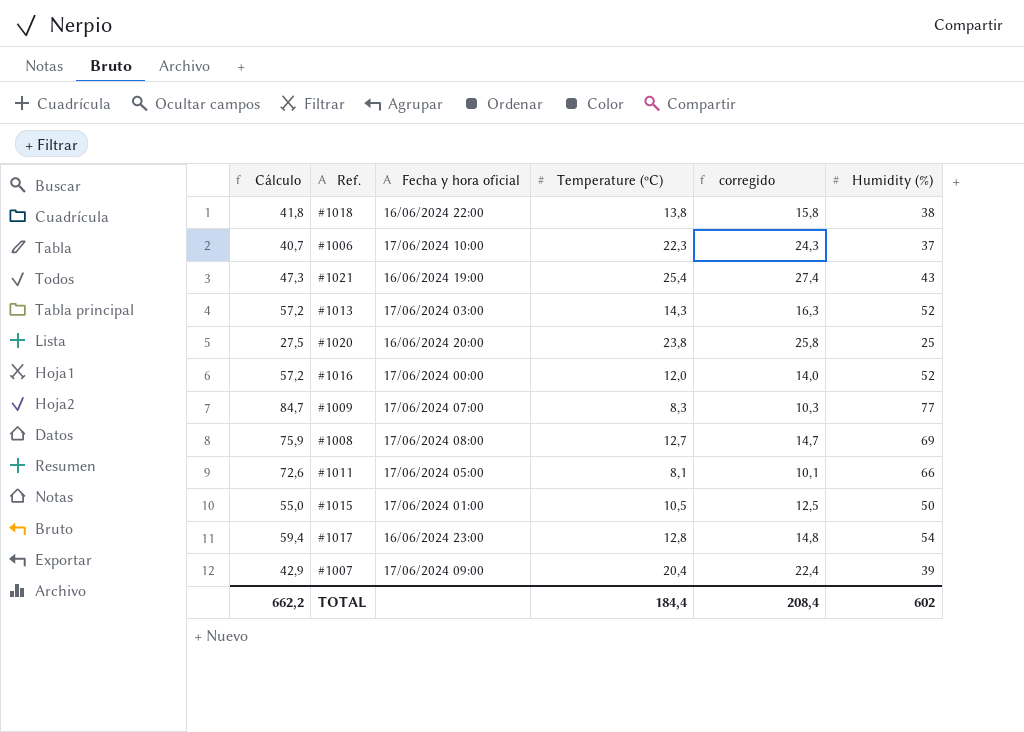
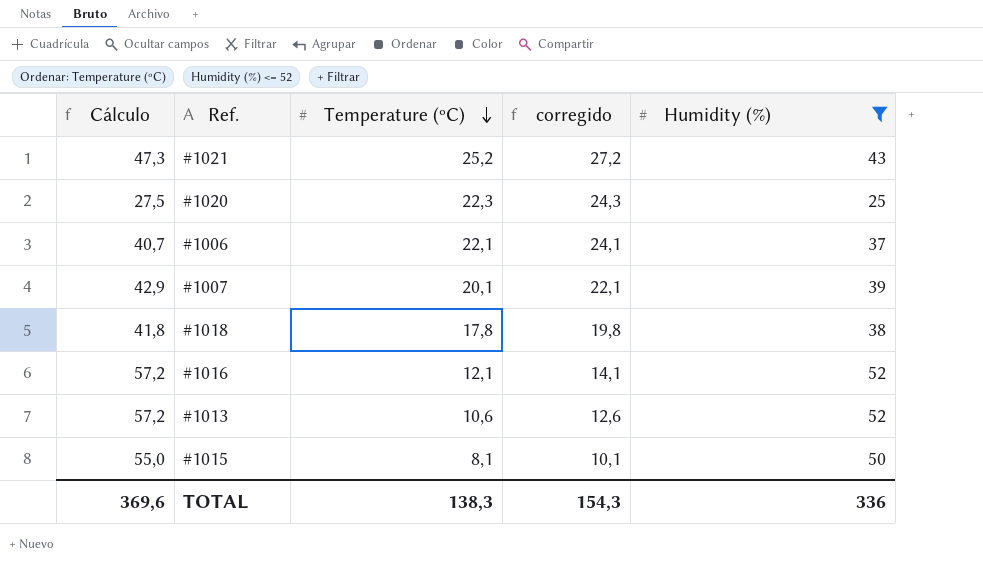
filter: none -> Humidity (%) <= 52
row order: none -> Temperature (ºC) descending
column Fecha y hora oficial | position: 3 -> none
#1021 | Temperature (ºC): 25,4 -> 25,2
#1021 | corregido: 27,4 -> 27,2
#1020 | Temperature (ºC): 23,8 -> 22,3
#1020 | corregido: 25,8 -> 24,3
#1006 | Temperature (ºC): 22,3 -> 22,1
#1006 | corregido: 24,3 -> 24,1
#1007 | Temperature (ºC): 20,4 -> 20,1
#1007 | corregido: 22,4 -> 22,1
#1018 | Temperature (ºC): 13,8 -> 17,8
#1018 | corregido: 15,8 -> 19,8
#1016 | Temperature (ºC): 12,0 -> 12,1
#1016 | corregido: 14,0 -> 14,1
#1013 | Temperature (ºC): 14,3 -> 10,6
#1013 | corregido: 16,3 -> 12,6
#1015 | Temperature (ºC): 10,5 -> 8,1
#1015 | corregido: 12,5 -> 10,1
TOTAL | Cálculo: 662,2 -> 369,6
TOTAL | Temperature (ºC): 184,4 -> 138,3
TOTAL | corregido: 208,4 -> 154,3
TOTAL | Humidity (%): 602 -> 336

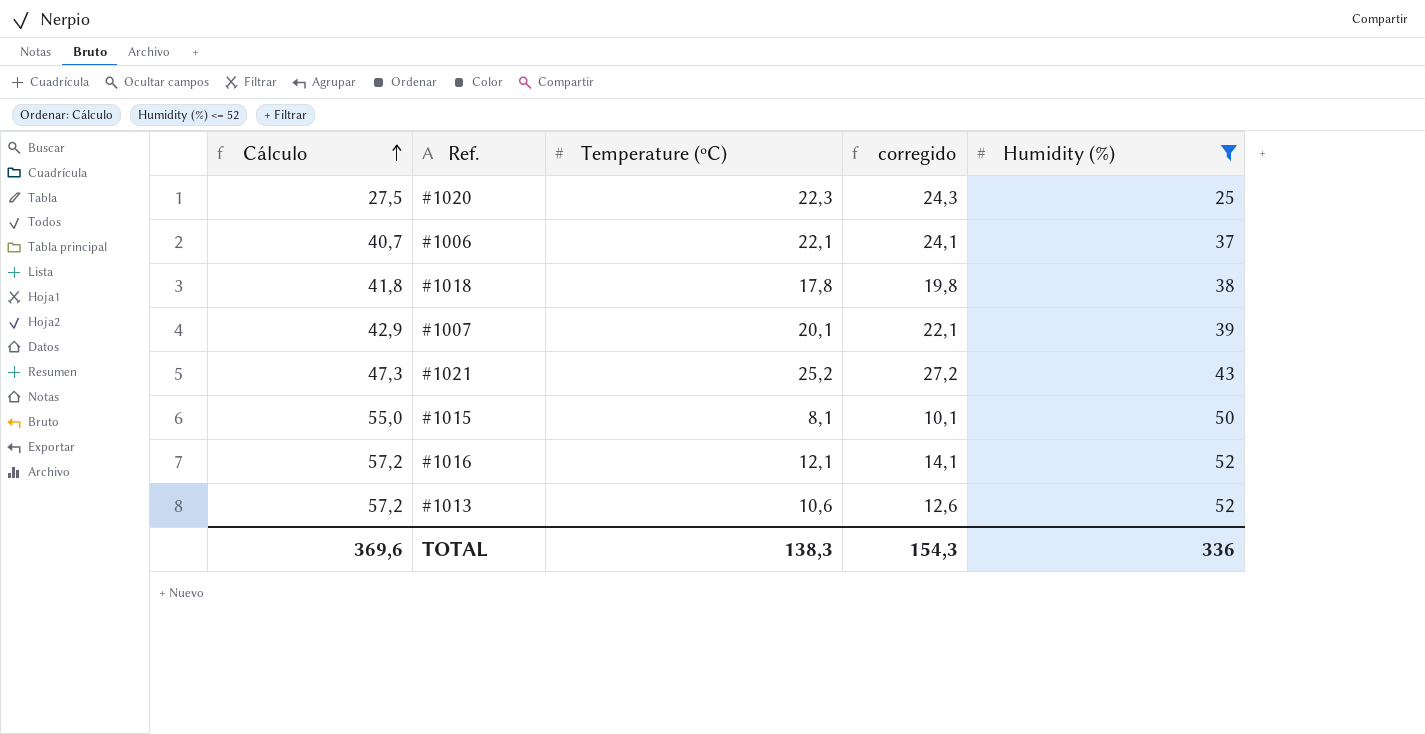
row order: Temperature (ºC) descending -> Cálculo ascending

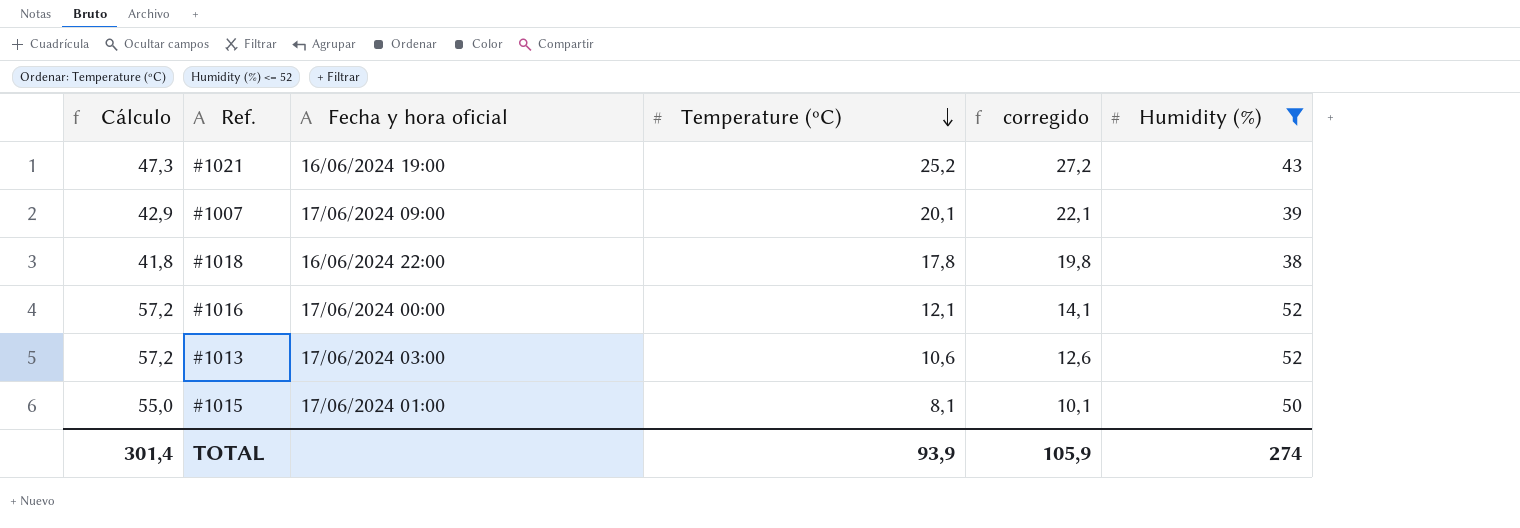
row order: Cálculo ascending -> Temperature (ºC) descending
column Fecha y hora oficial | position: none -> 3
row #1020: 27,5 | 22,3 | 24,3 | 25 -> none
row #1006: 40,7 | 22,1 | 24,1 | 37 -> none
TOTAL | Cálculo: 369,6 -> 301,4
TOTAL | Temperature (ºC): 138,3 -> 93,9
TOTAL | corregido: 154,3 -> 105,9
TOTAL | Humidity (%): 336 -> 274

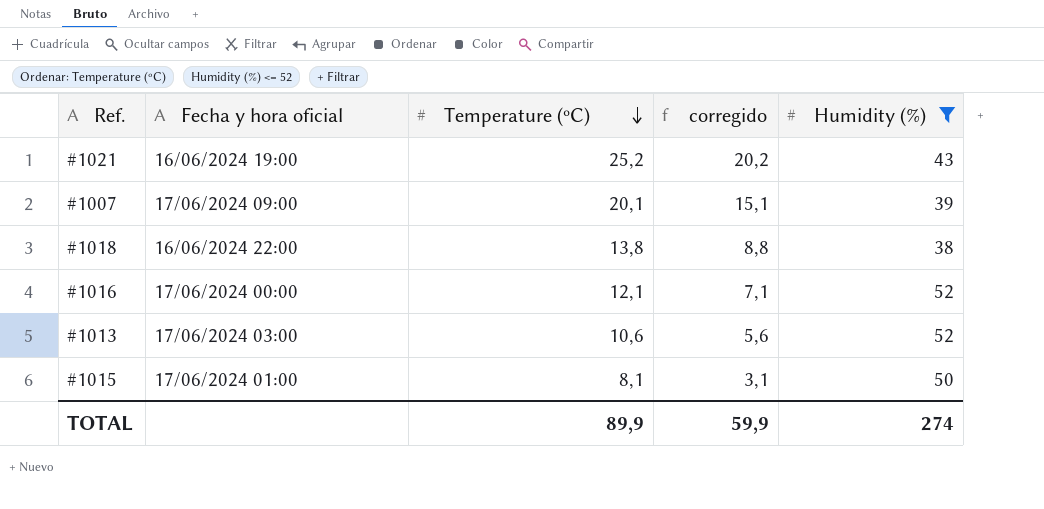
column Cálculo | formula: [Humidity (%)] * 1,1 -> none
column corregido | formula: [Temperature (ºC)] + 2 -> [Temperature (ºC)] - 5
#1018 | Temperature (ºC): 17,8 -> 13,8
TOTAL | Temperature (ºC): 93,9 -> 89,9
TOTAL | corregido: 105,9 -> 59,9

